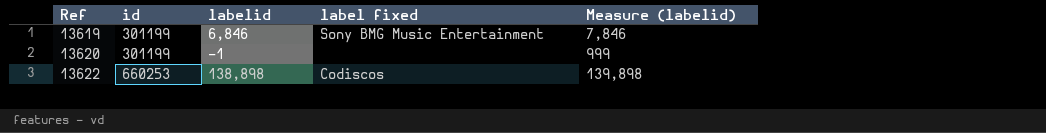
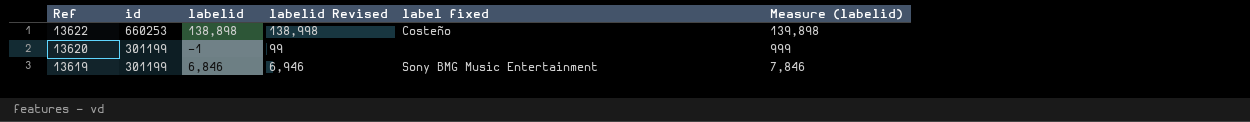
row order: Ref ascending -> Ref descending
column labelid Revised | formula: none -> [labelid] + 100
13622 | label fixed: Codiscos -> Costeño

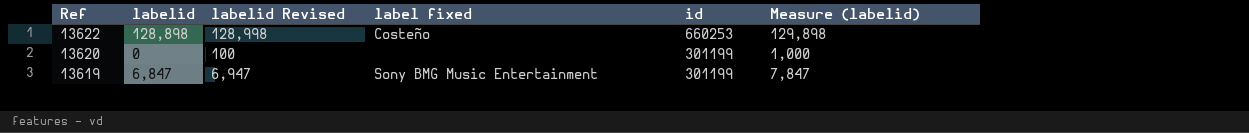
column id | position: 2 -> 5
13622 | labelid: 138,898 -> 128,898
13622 | labelid Revised: 138,998 -> 128,998
13622 | Measure (labelid): 139,898 -> 129,898
13620 | labelid: -1 -> 0
13620 | labelid Revised: 99 -> 100
13620 | Measure (labelid): 999 -> 1,000
13619 | labelid: 6,846 -> 6,847
13619 | labelid Revised: 6,946 -> 6,947
13619 | Measure (labelid): 7,846 -> 7,847

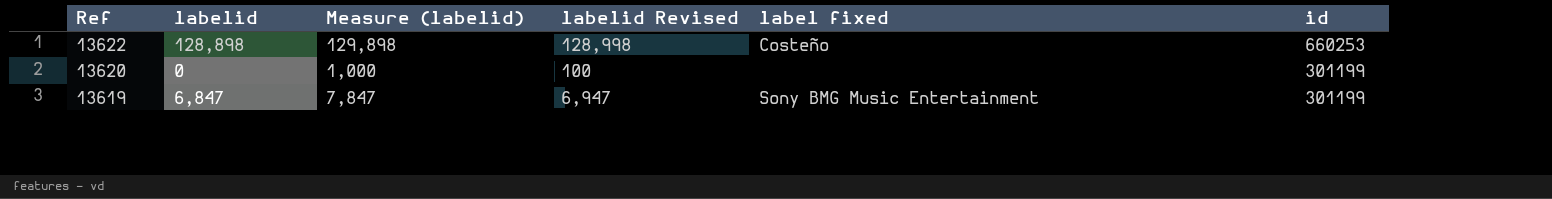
column Measure (labelid) | position: 6 -> 3

